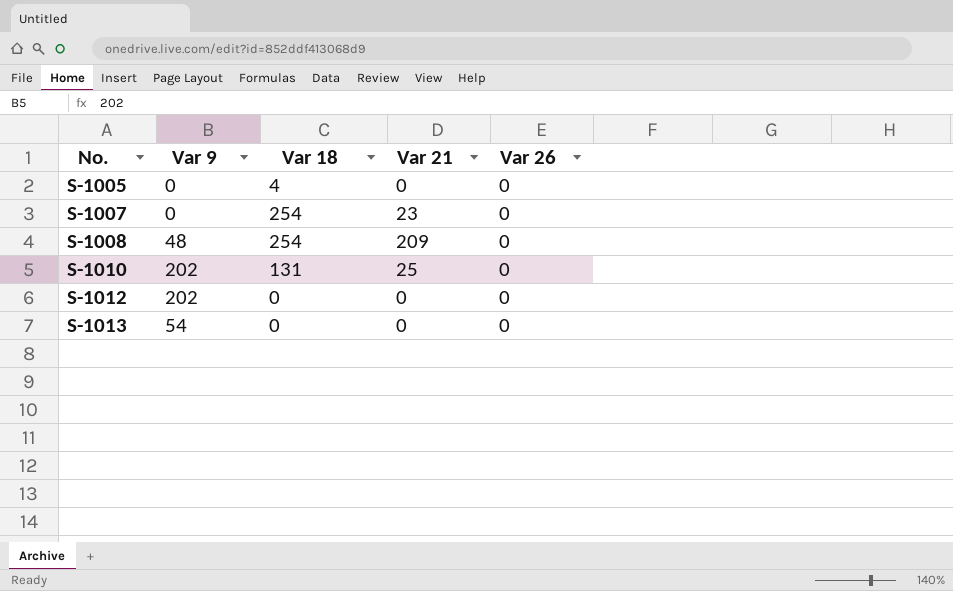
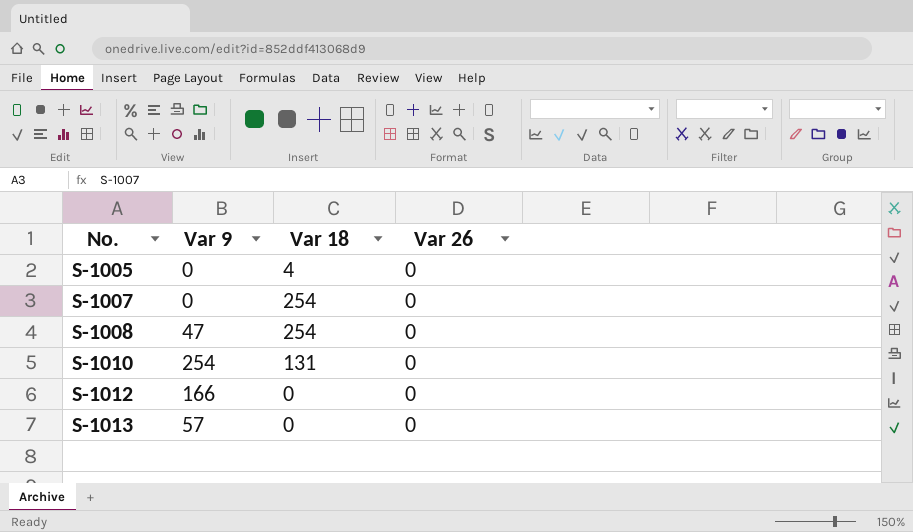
column Var 21 | position: 4 -> none
S-1008 | Var 9: 48 -> 47
S-1010 | Var 9: 202 -> 254
S-1012 | Var 9: 202 -> 166
S-1013 | Var 9: 54 -> 57

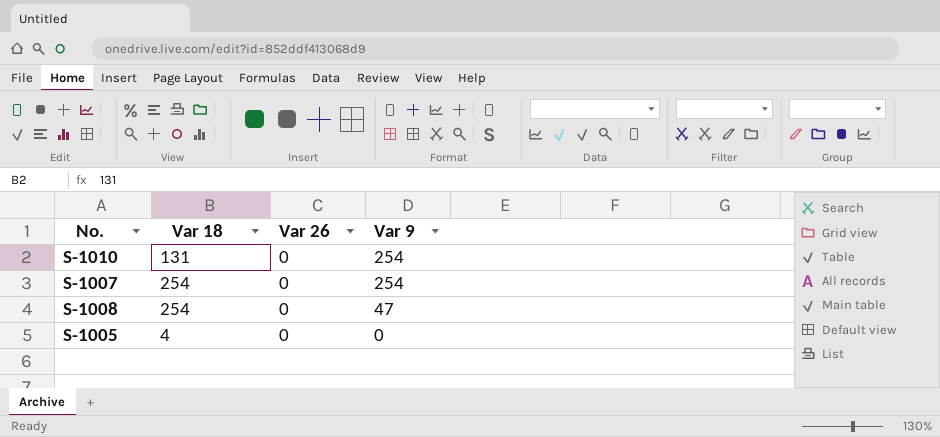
row order: No. ascending -> Var 9 descending
column Var 9 | position: 2 -> 4
row S-1012: 166 | 0 | 0 -> none
row S-1013: 57 | 0 | 0 -> none
S-1007 | Var 9: 0 -> 254

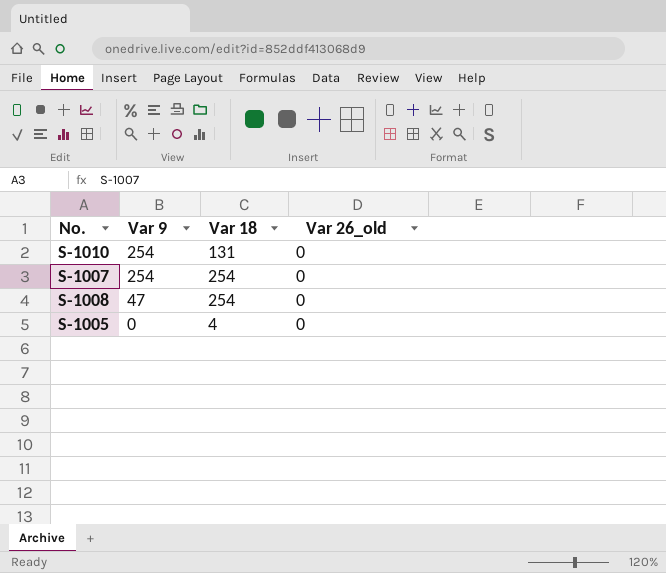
column Var 9 | position: 4 -> 2
column name: Var 26 -> Var 26_old

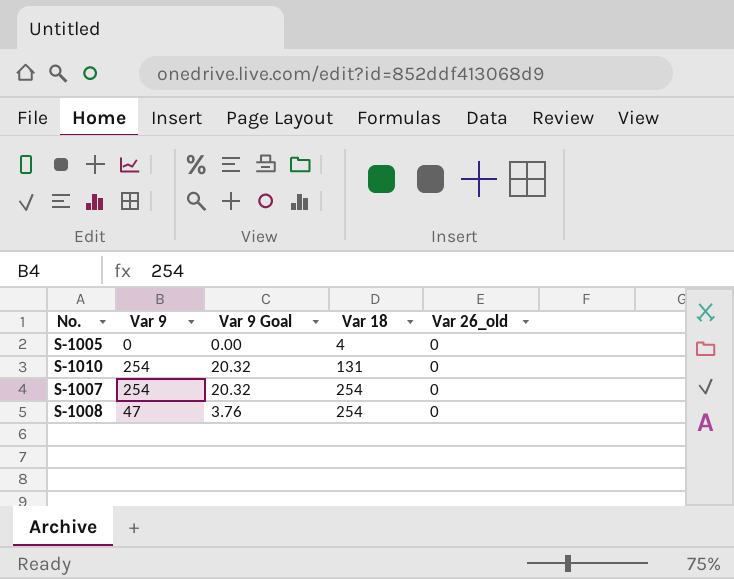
row order: Var 9 descending -> Var 18 ascending
column Var 9 Goal | formula: none -> [Var 9] * 0.08

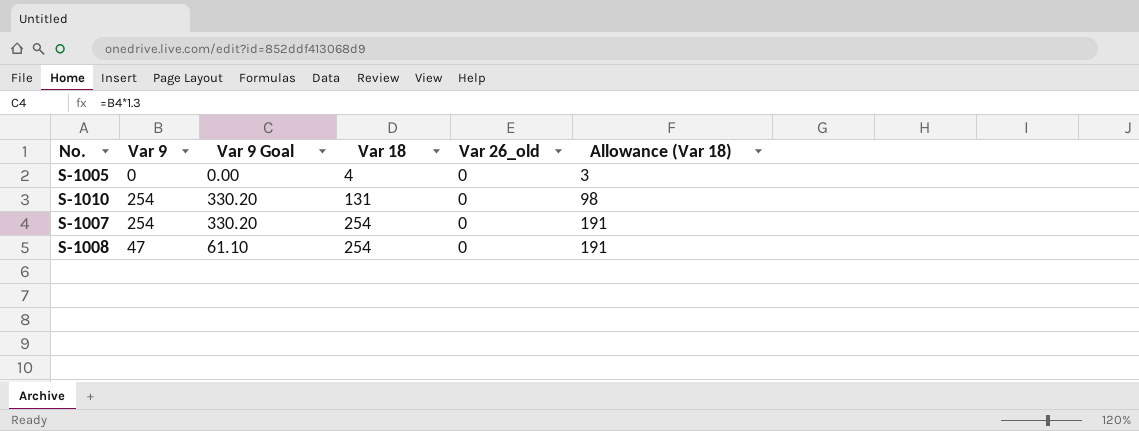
column Var 9 Goal | formula: [Var 9] * 0.08 -> [Var 9] * 1.3
column Allowance (Var 18) | formula: none -> [Var 18] * 0.75

